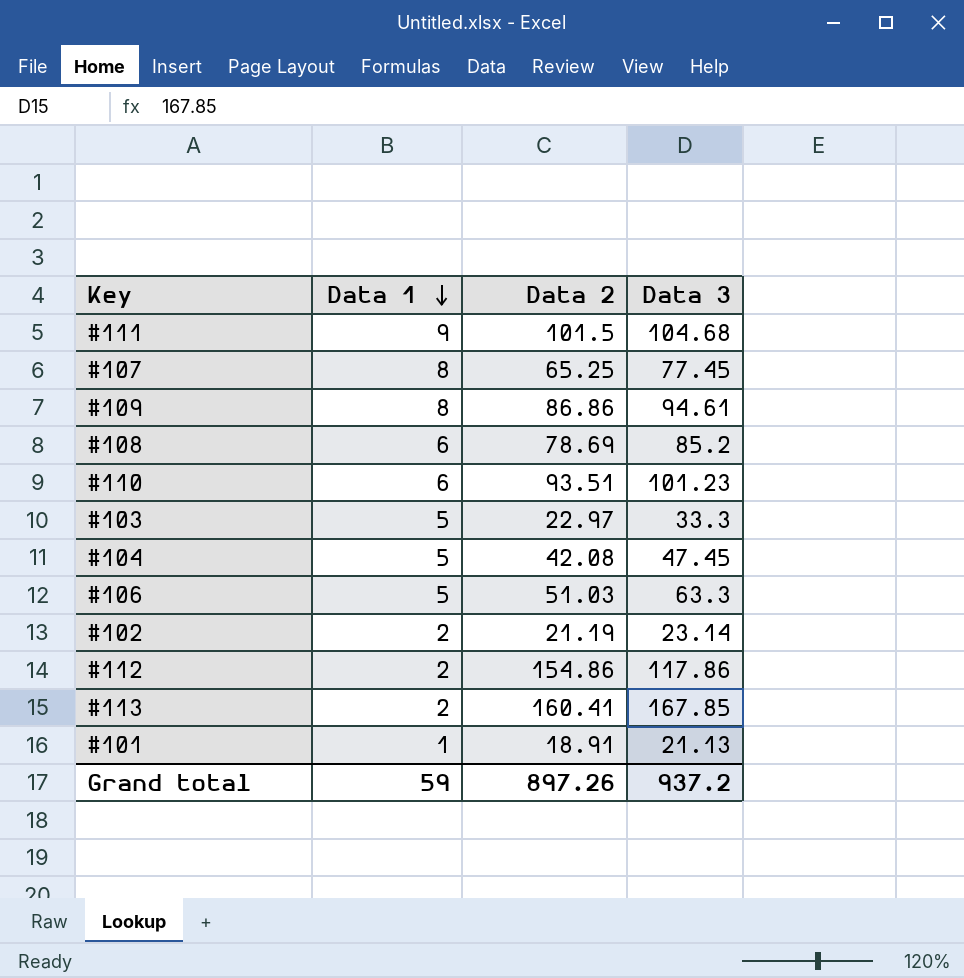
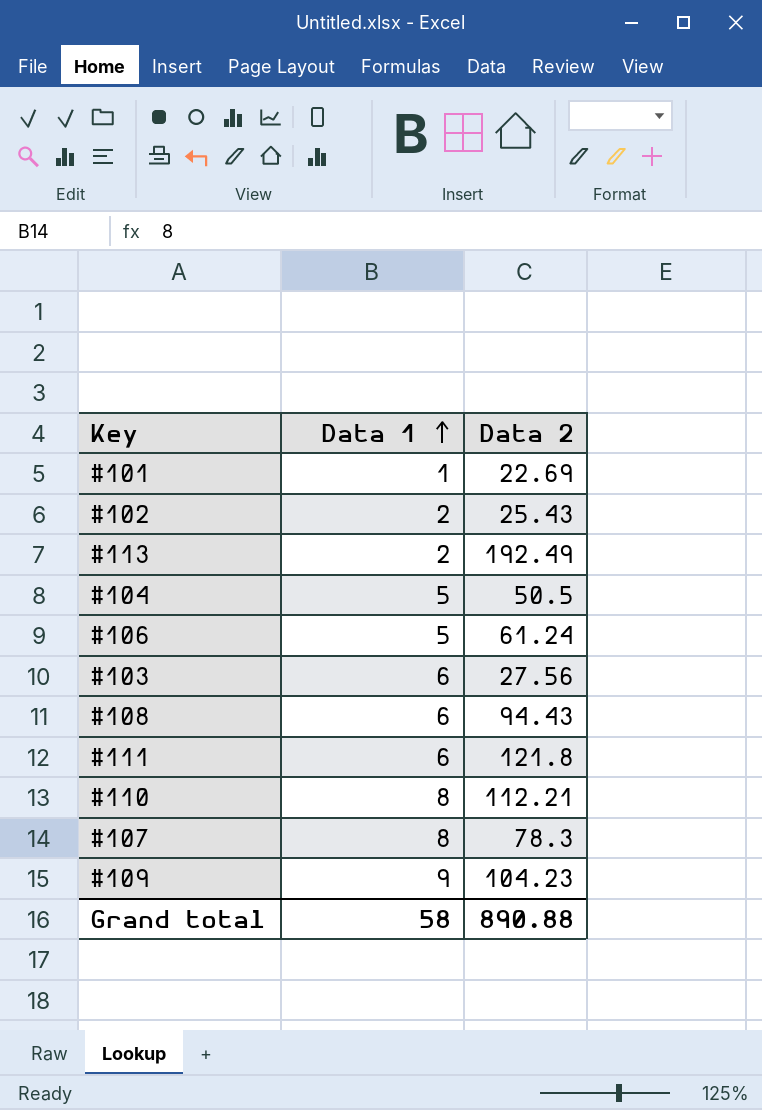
row order: Data 1 descending -> Data 1 ascending
column Data 3 | position: 4 -> none
row #112: 2 | 154.86 | 117.86 -> none
#101 | Data 2: 18.91 -> 22.69
#102 | Data 2: 21.19 -> 25.43
#113 | Data 2: 160.41 -> 192.49
#104 | Data 2: 42.08 -> 50.5
#106 | Data 2: 51.03 -> 61.24
#103 | Data 1: 5 -> 6
#103 | Data 2: 22.97 -> 27.56
#108 | Data 2: 78.69 -> 94.43
#111 | Data 1: 9 -> 6
#111 | Data 2: 101.5 -> 121.8
#110 | Data 1: 6 -> 8
#110 | Data 2: 93.51 -> 112.21
#107 | Data 2: 65.25 -> 78.3
#109 | Data 1: 8 -> 9
#109 | Data 2: 86.86 -> 104.23
Grand total | Data 1: 59 -> 58
Grand total | Data 2: 897.26 -> 890.88

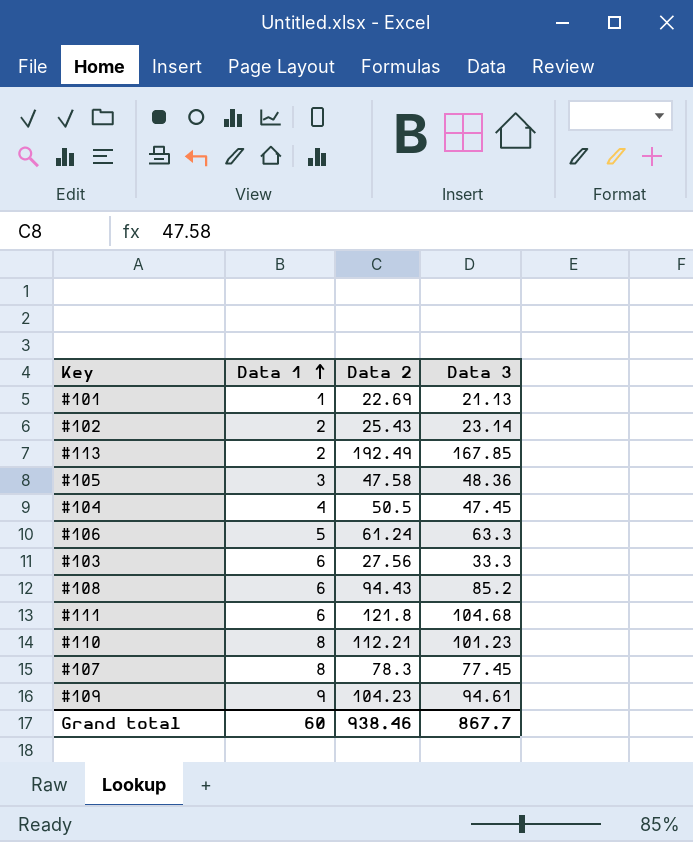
column Data 3 | position: none -> 4
row #105: none -> 3 | 47.58 | 48.36
#104 | Data 1: 5 -> 4
Grand total | Data 1: 58 -> 60
Grand total | Data 2: 890.88 -> 938.46

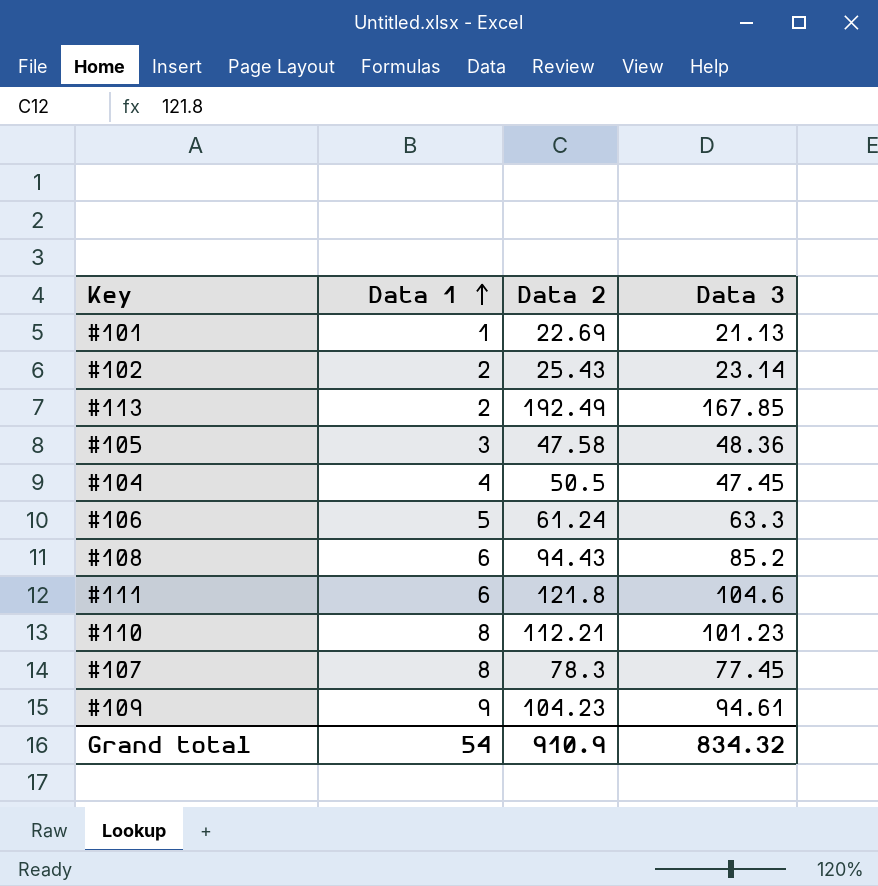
row #103: 6 | 27.56 | 33.3 -> none
#111 | Data 3: 104.68 -> 104.6
Grand total | Data 1: 60 -> 54
Grand total | Data 2: 938.46 -> 910.9
Grand total | Data 3: 867.7 -> 834.32

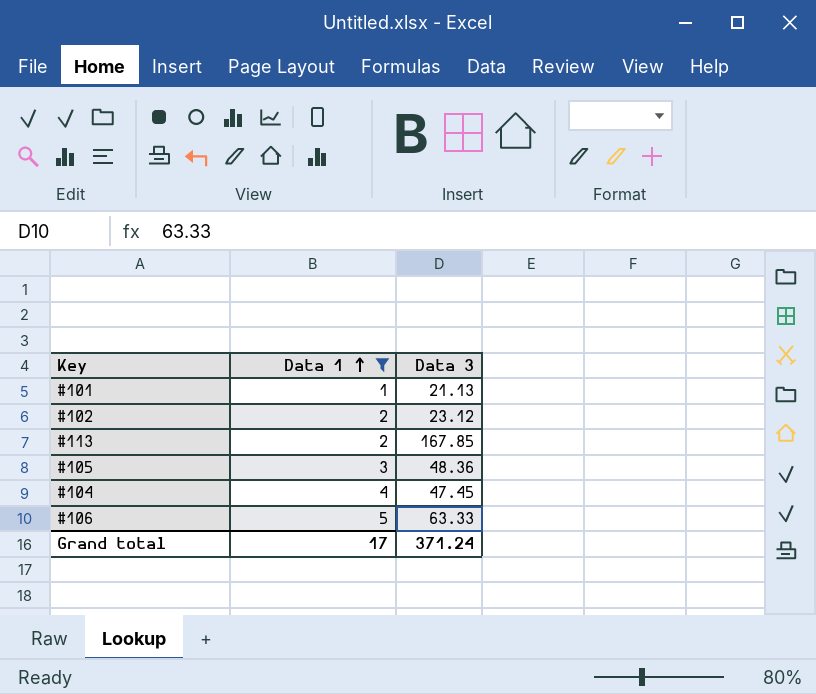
filter: none -> Data 1 <= 5
column Data 2 | position: 3 -> none
#102 | Data 3: 23.14 -> 23.12
#106 | Data 3: 63.3 -> 63.33
Grand total | Data 1: 54 -> 17
Grand total | Data 3: 834.32 -> 371.24

